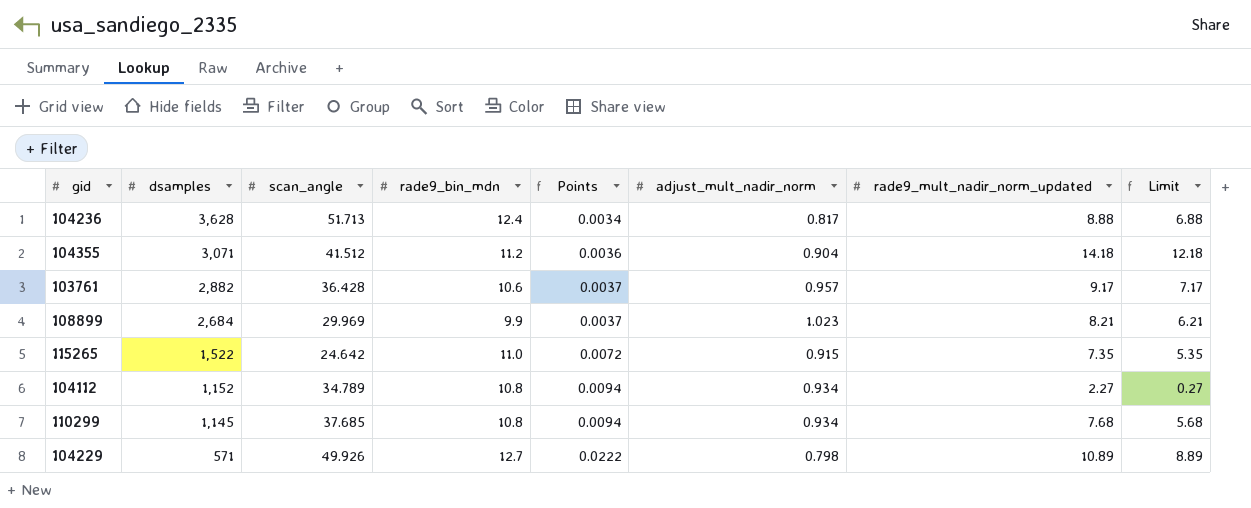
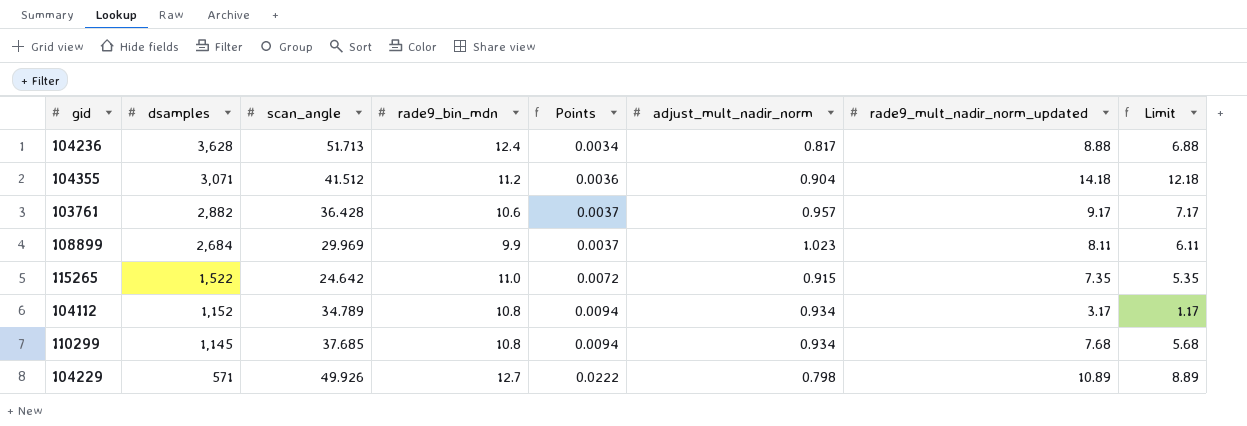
108899 | rade9_mult_nadir_norm_updated: 8.21 -> 8.11
108899 | Limit: 6.21 -> 6.11
104112 | rade9_mult_nadir_norm_updated: 2.27 -> 3.17
104112 | Limit: 0.27 -> 1.17

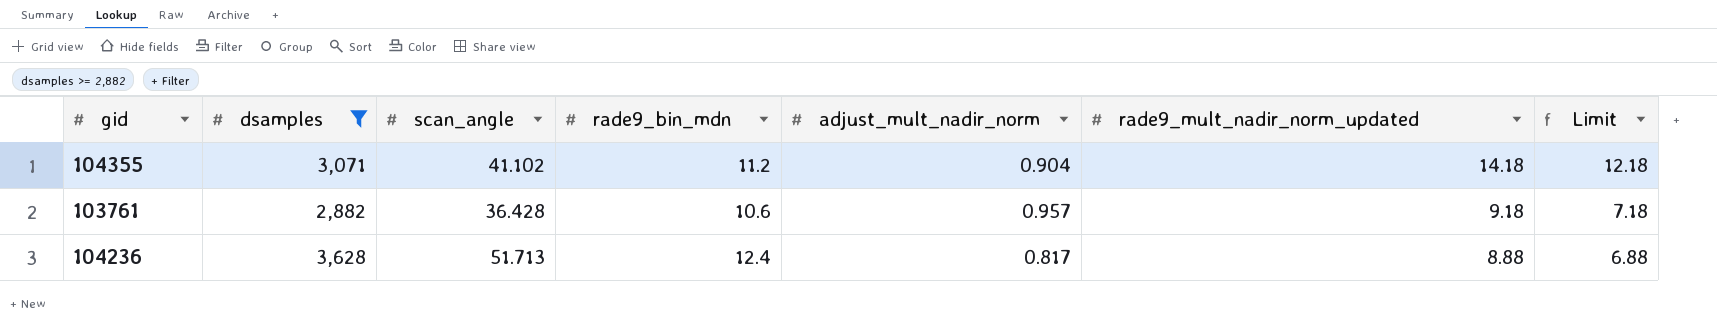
filter: none -> dsamples >= 2,882
row order: dsamples descending -> rade9_mult_nadir_norm_updated descending
column Points | formula: [rade9_bin_mdn] / [dsamples] -> none
104355 | scan_angle: 41.512 -> 41.102
103761 | rade9_mult_nadir_norm_updated: 9.17 -> 9.18
103761 | Limit: 7.17 -> 7.18

